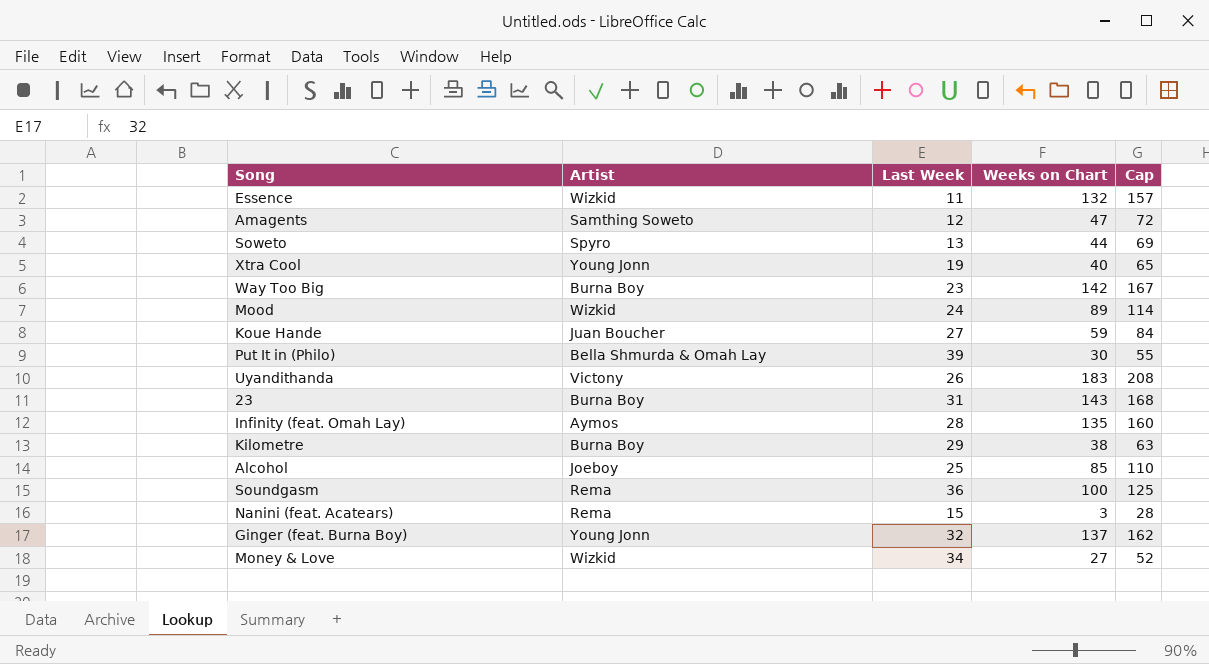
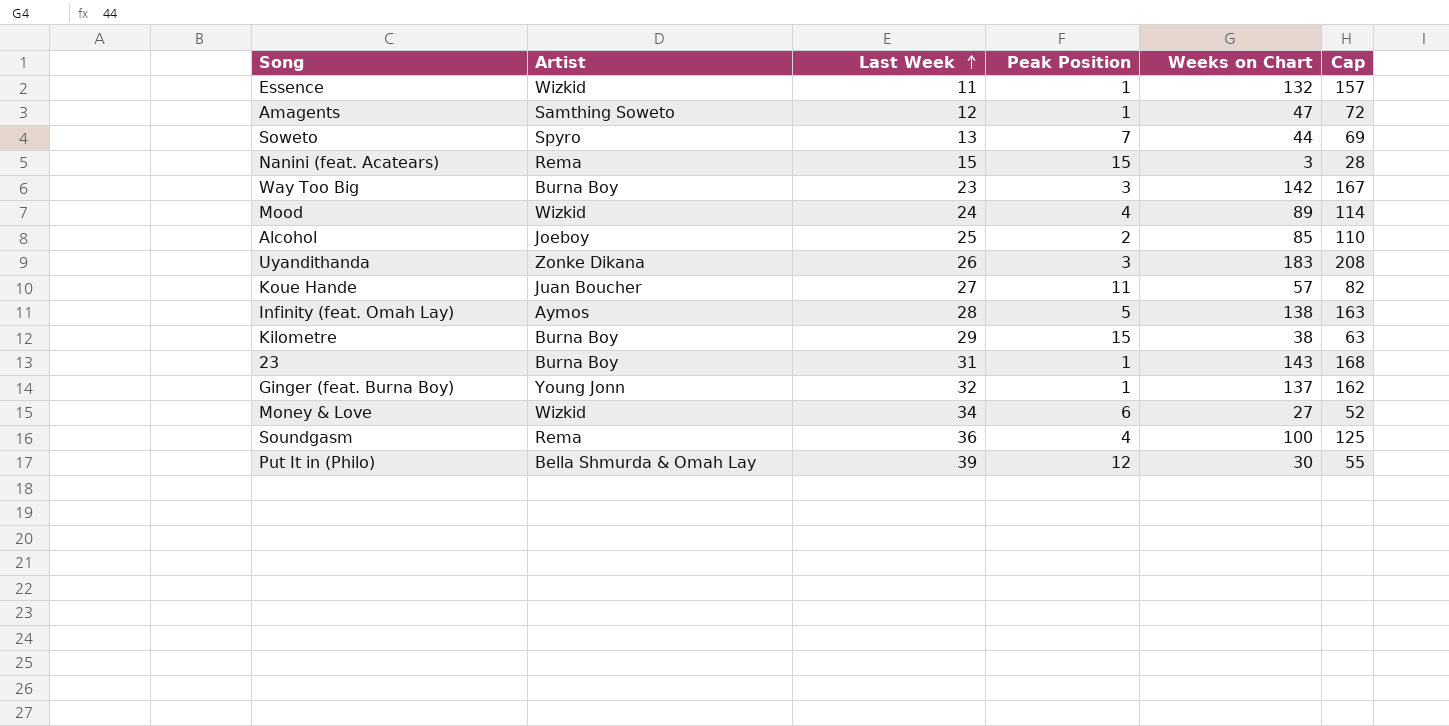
row order: none -> Last Week ascending
column Peak Position | position: none -> 4
row Xtra Cool: Young Jonn | 19 | 40 | 65 -> none
Uyandithanda | Artist: Victony -> Zonke Dikana
Koue Hande | Weeks on Chart: 59 -> 57
Koue Hande | Cap: 84 -> 82
Infinity (feat. Omah Lay) | Weeks on Chart: 135 -> 138
Infinity (feat. Omah Lay) | Cap: 160 -> 163

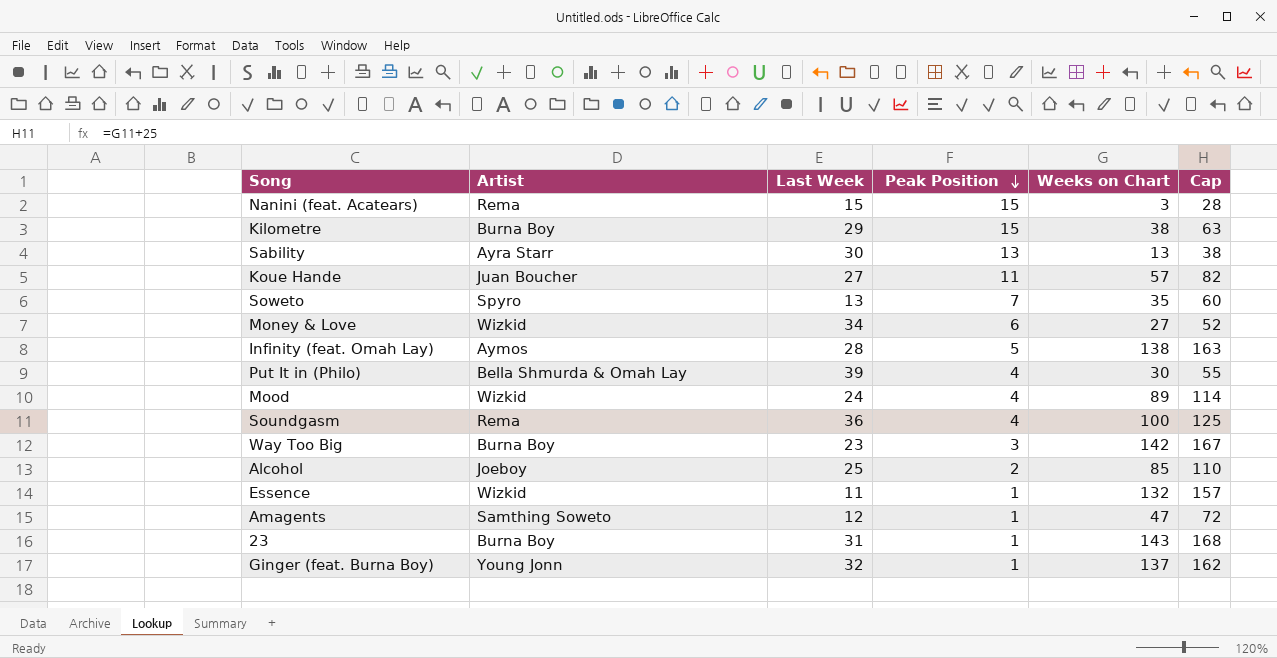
row order: Last Week ascending -> Peak Position descending
row Uyandithanda: Zonke Dikana | 26 | 3 | 183 | 208 -> none
row Sability: none -> Ayra Starr | 30 | 13 | 13 | 38
Soweto | Weeks on Chart: 44 -> 35
Soweto | Cap: 69 -> 60
Put It in (Philo) | Peak Position: 12 -> 4

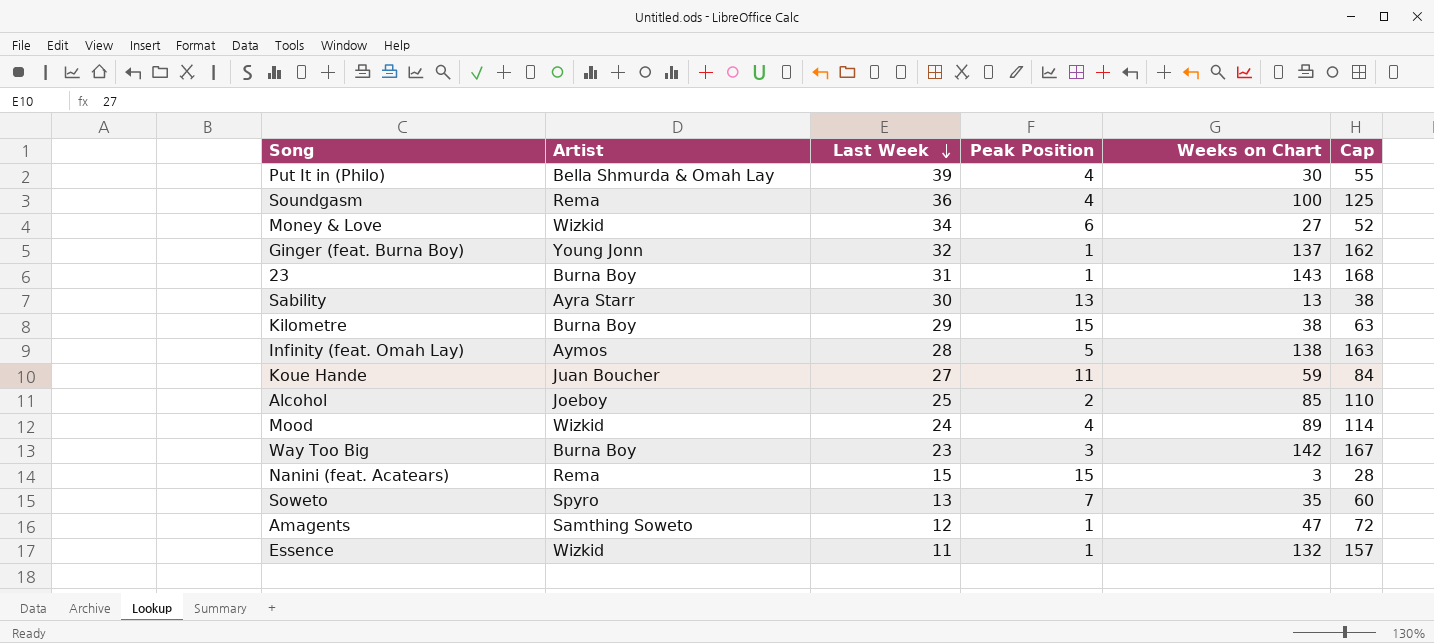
row order: Peak Position descending -> Last Week descending
Koue Hande | Weeks on Chart: 57 -> 59
Koue Hande | Cap: 82 -> 84

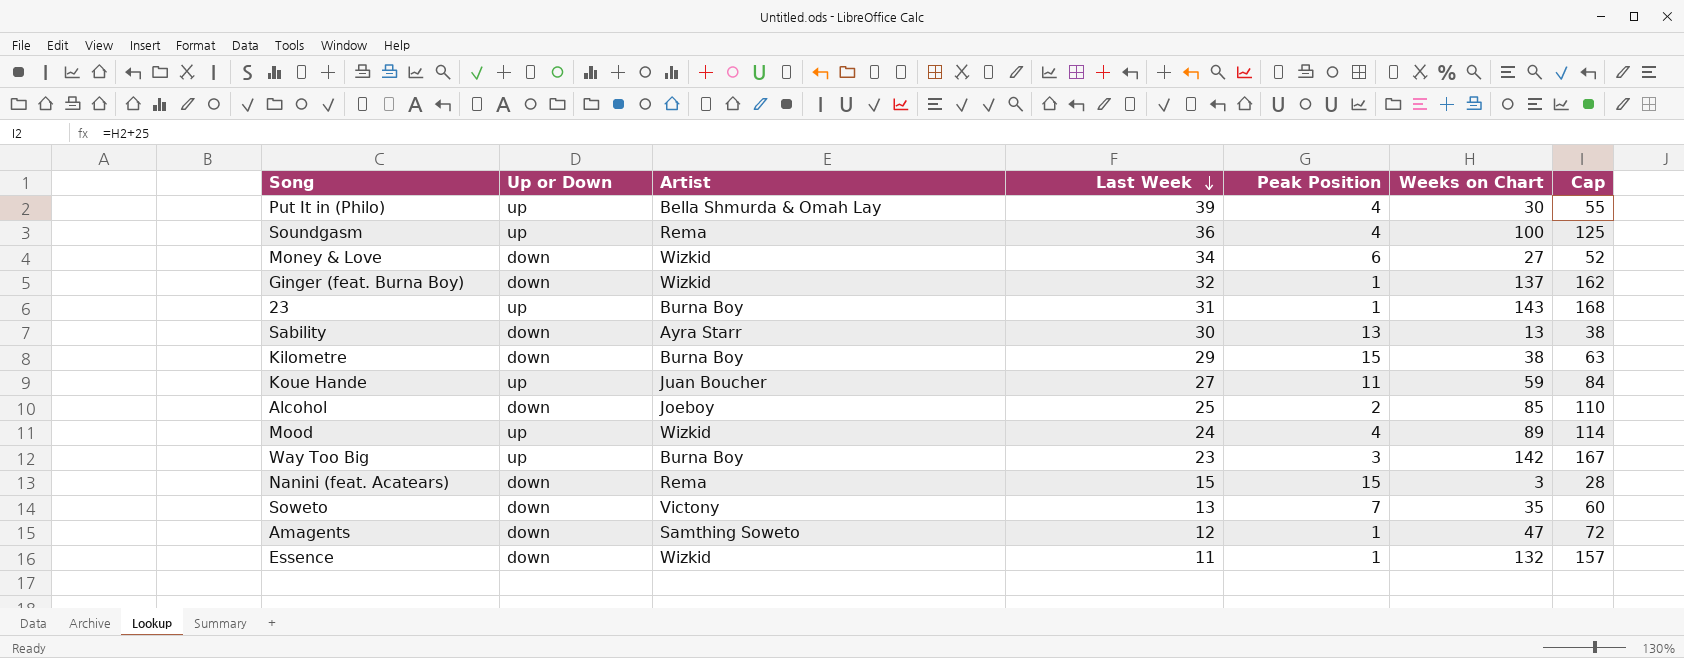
column Up or Down | position: none -> 2
row Infinity (feat. Omah Lay): Aymos | 28 | 5 | 138 | 163 -> none
Ginger (feat. Burna Boy) | Artist: Young Jonn -> Wizkid
Soweto | Artist: Spyro -> Victony

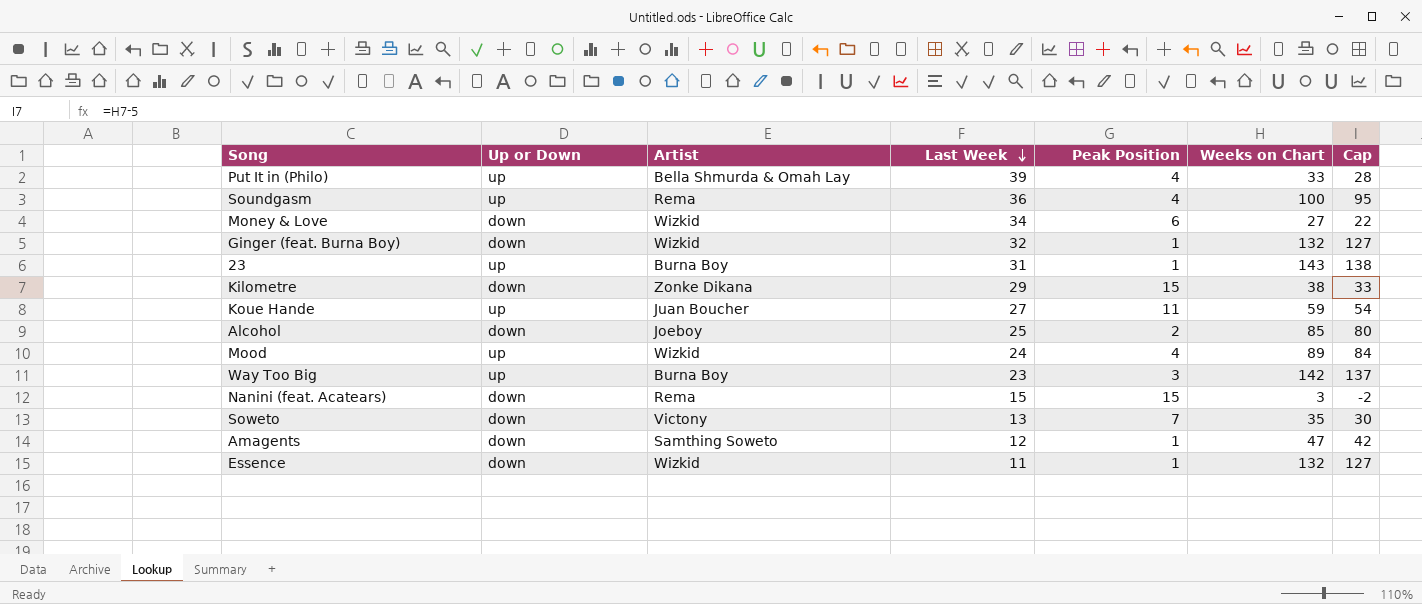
column Cap | formula: [Weeks on Chart] + 25 -> [Weeks on Chart] - 5
row Sability: down | Ayra Starr | 30 | 13 | 13 | 38 -> none
Put It in (Philo) | Weeks on Chart: 30 -> 33
Ginger (feat. Burna Boy) | Weeks on Chart: 137 -> 132
Kilometre | Artist: Burna Boy -> Zonke Dikana

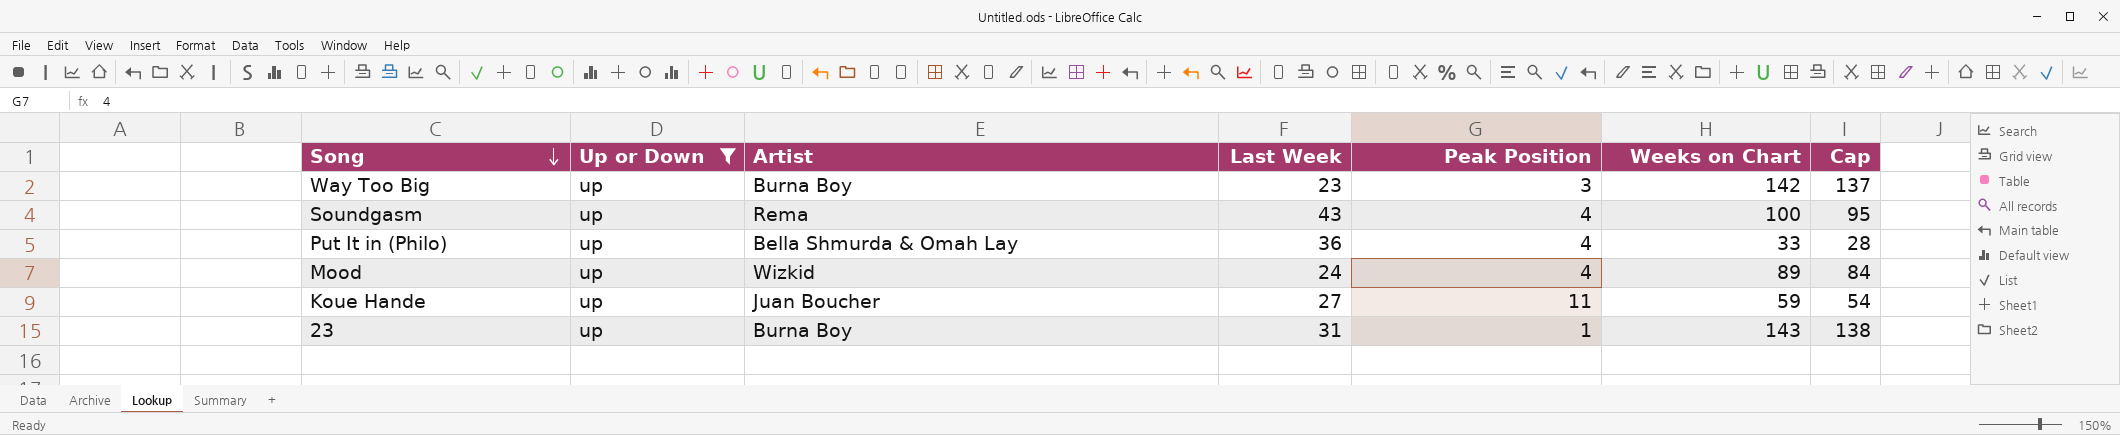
filter: none -> Up or Down = up
row order: Last Week descending -> Song descending
Soundgasm | Last Week: 36 -> 43
Put It in (Philo) | Last Week: 39 -> 36

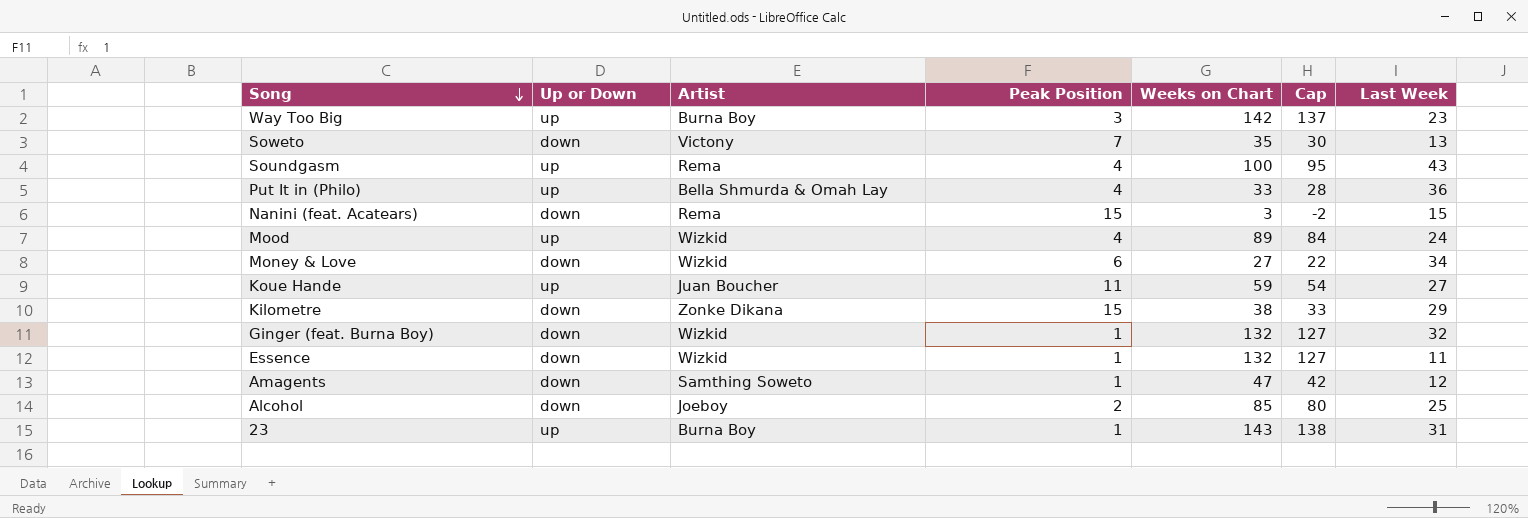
filter: Up or Down = up -> none
column Last Week | position: 4 -> 7

